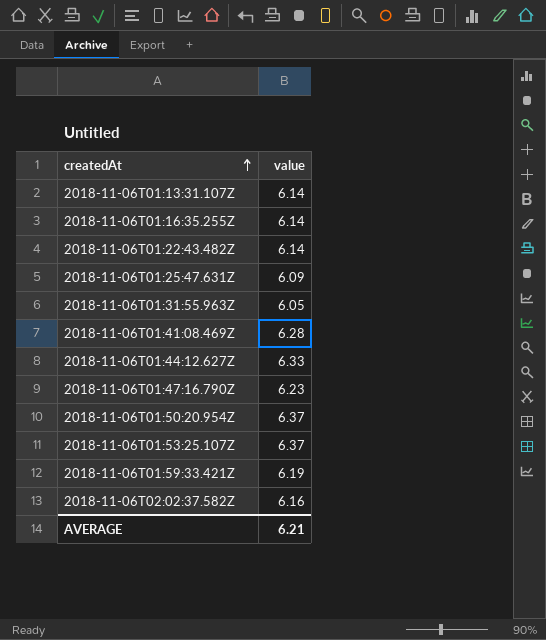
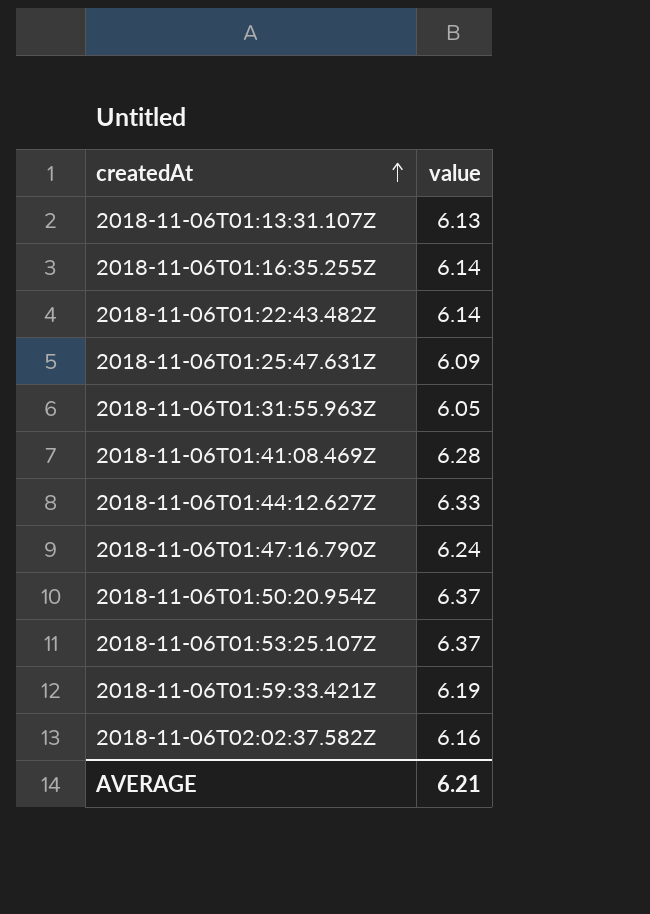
2018-11-06T01:13:31.107Z | value: 6.14 -> 6.13
2018-11-06T01:47:16.790Z | value: 6.23 -> 6.24

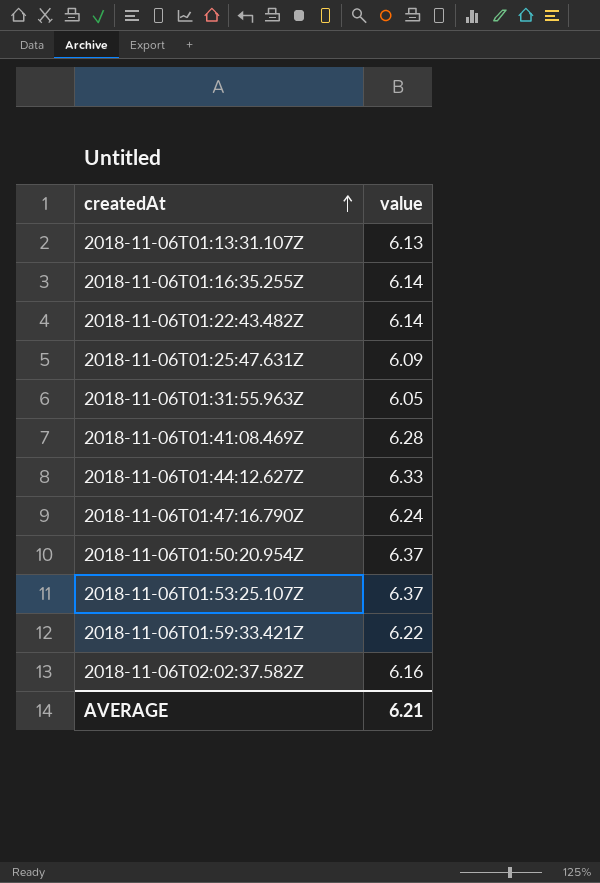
2018-11-06T01:59:33.421Z | value: 6.19 -> 6.22

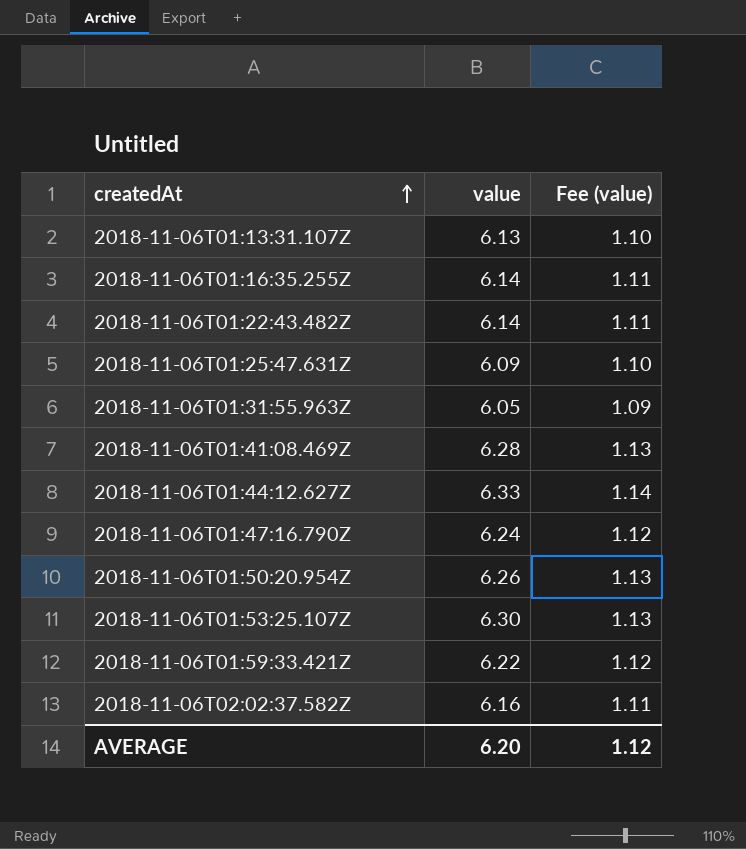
column Fee (value) | formula: none -> [value] * 0.18
2018-11-06T01:50:20.954Z | value: 6.37 -> 6.26
2018-11-06T01:53:25.107Z | value: 6.37 -> 6.30
AVERAGE | value: 6.21 -> 6.20

